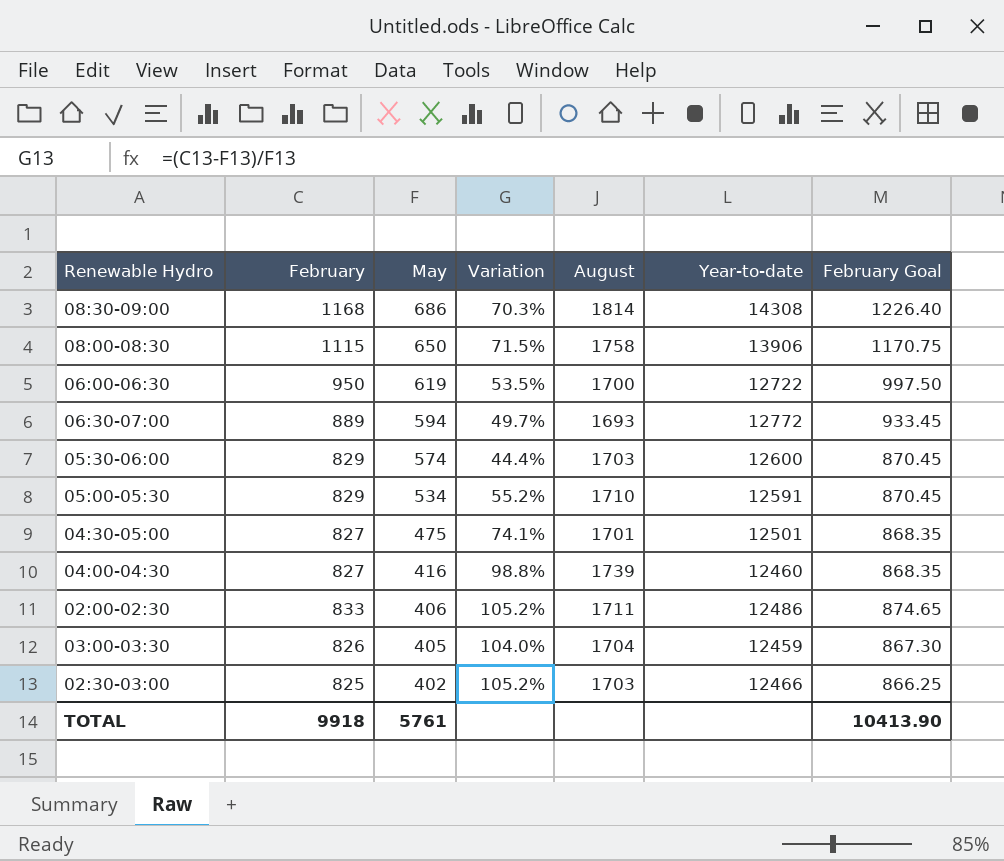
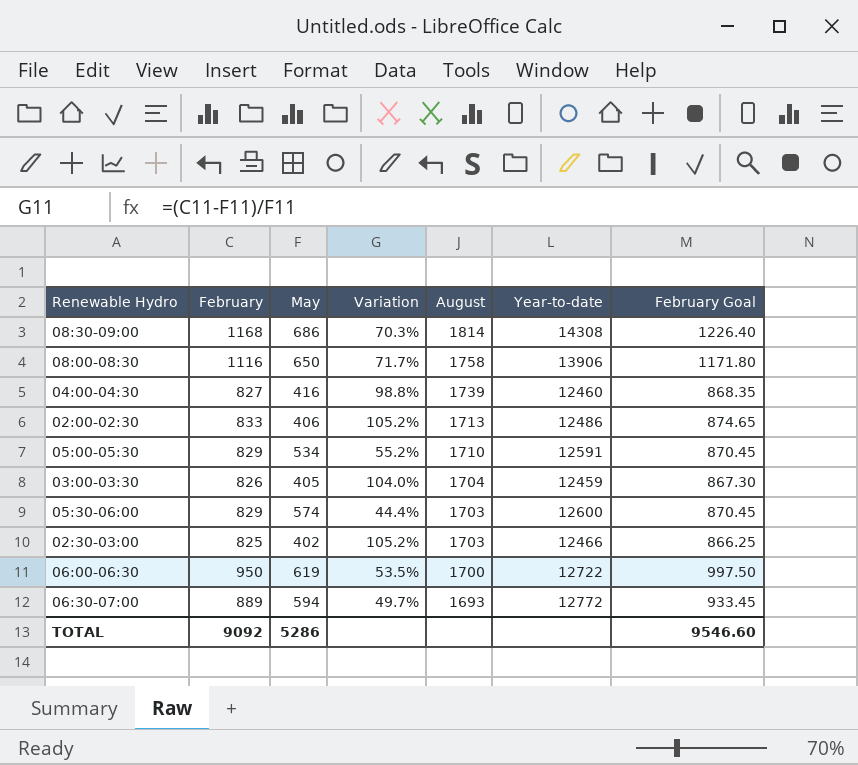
row order: May descending -> August descending
row 04:30-05:00: 827 | 475 | 74.1% | 1701 | 12501 | 868.35 -> none
08:00-08:30 | February: 1115 -> 1116
08:00-08:30 | Variation: 71.5% -> 71.7%
08:00-08:30 | February Goal: 1170.75 -> 1171.80
02:00-02:30 | August: 1711 -> 1713
TOTAL | February: 9918 -> 9092
TOTAL | May: 5761 -> 5286
TOTAL | February Goal: 10413.90 -> 9546.60

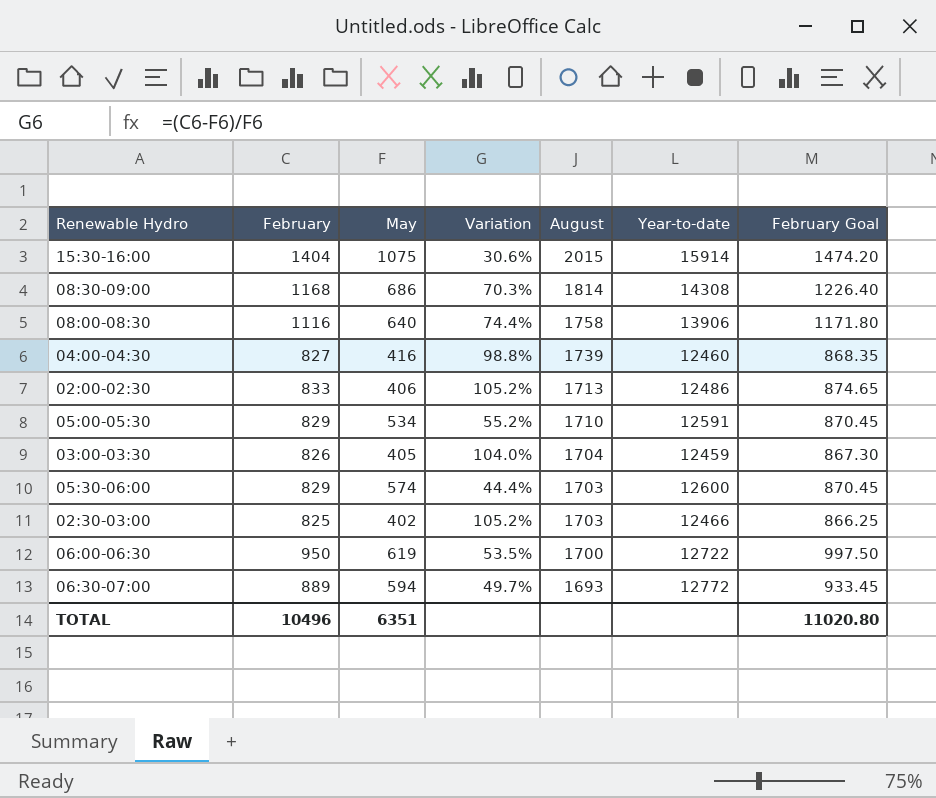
row 15:30-16:00: none -> 1404 | 1075 | 30.6% | 2015 | 15914 | 1474.20
08:00-08:30 | May: 650 -> 640
08:00-08:30 | Variation: 71.7% -> 74.4%
TOTAL | February: 9092 -> 10496
TOTAL | May: 5286 -> 6351
TOTAL | February Goal: 9546.60 -> 11020.80

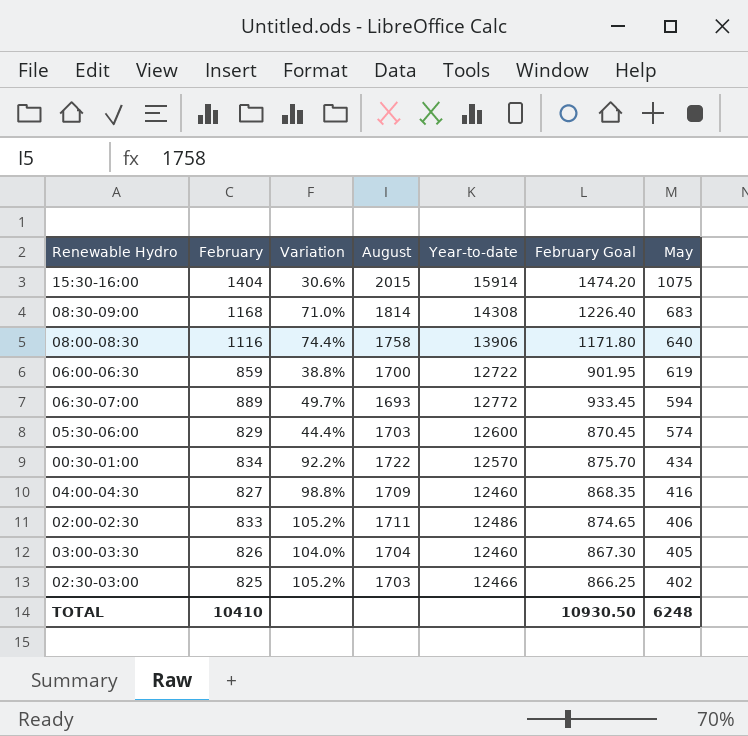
row order: August descending -> May descending
column May | position: 3 -> 7
row 05:00-05:30: 829 | 534 | 55.2% | 1710 | 12591 | 870.45 -> none
08:30-09:00 | Variation: 70.3% -> 71.0%
08:30-09:00 | May: 686 -> 683
06:00-06:30 | February: 950 -> 859
06:00-06:30 | Variation: 53.5% -> 38.8%
06:00-06:30 | February Goal: 997.50 -> 901.95
row 00:30-01:00: none -> 834 | 92.2% | 1722 | 12570 | 875.70 | 434
04:00-04:30 | August: 1739 -> 1709
02:00-02:30 | August: 1713 -> 1711
03:00-03:30 | Year-to-date: 12459 -> 12460
TOTAL | February: 10496 -> 10410
TOTAL | February Goal: 11020.80 -> 10930.50
TOTAL | May: 6351 -> 6248

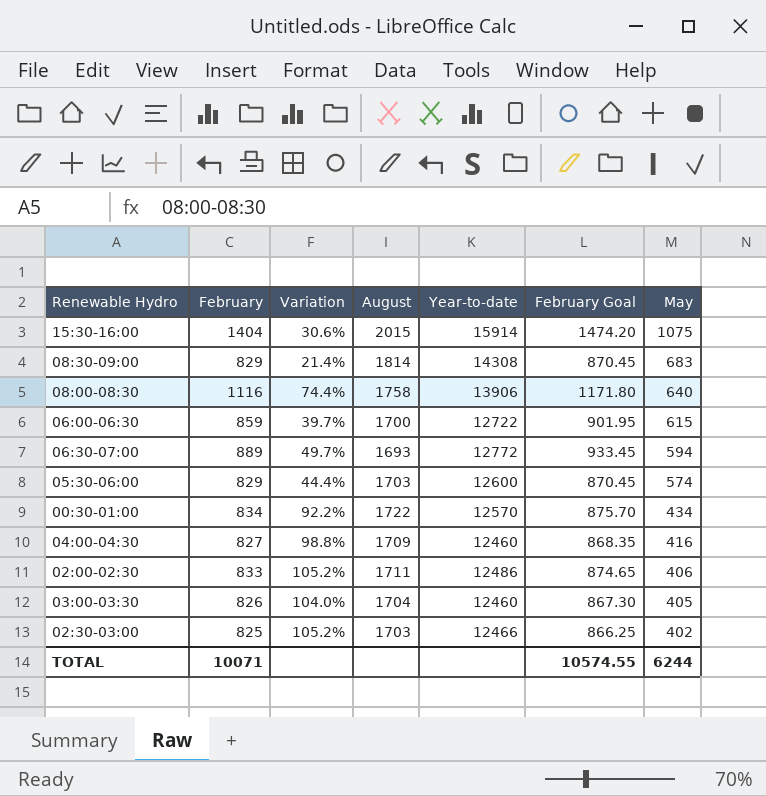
08:30-09:00 | February: 1168 -> 829
08:30-09:00 | Variation: 71.0% -> 21.4%
08:30-09:00 | February Goal: 1226.40 -> 870.45
06:00-06:30 | Variation: 38.8% -> 39.7%
06:00-06:30 | May: 619 -> 615
TOTAL | February: 10410 -> 10071
TOTAL | February Goal: 10930.50 -> 10574.55
TOTAL | May: 6248 -> 6244

